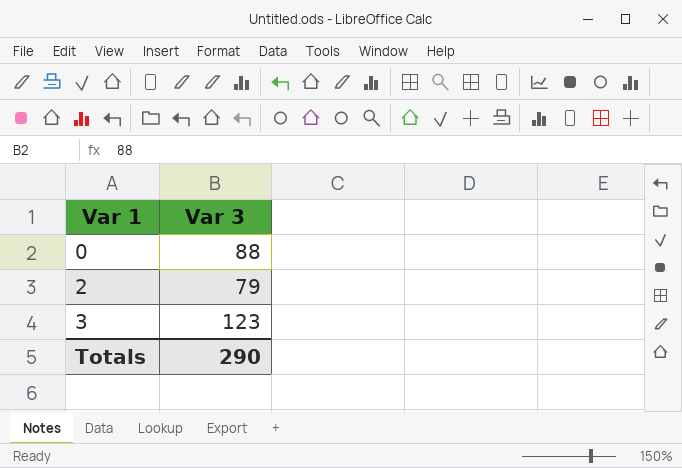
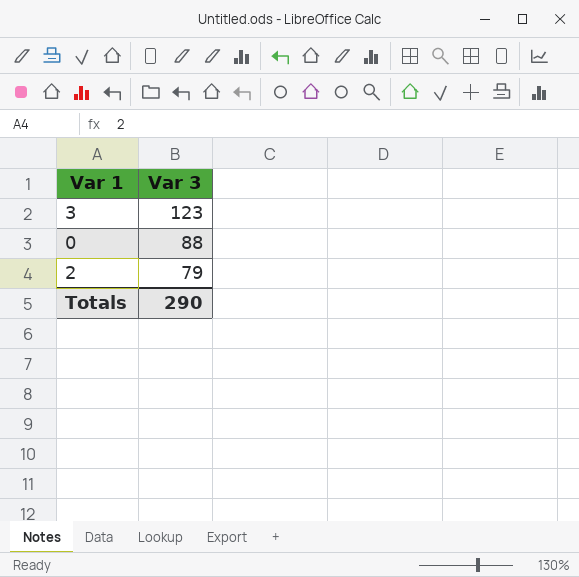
row order: Var 1 ascending -> Var 3 descending

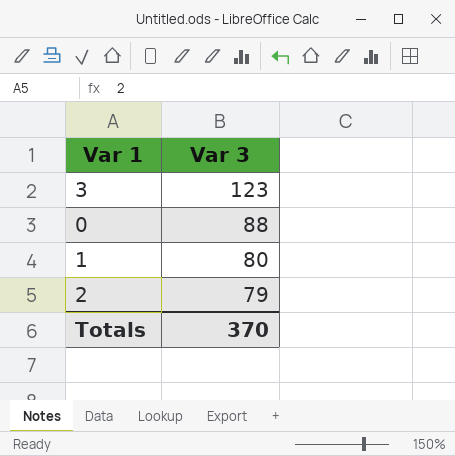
row 1: none -> 80
Totals | Var 3: 290 -> 370

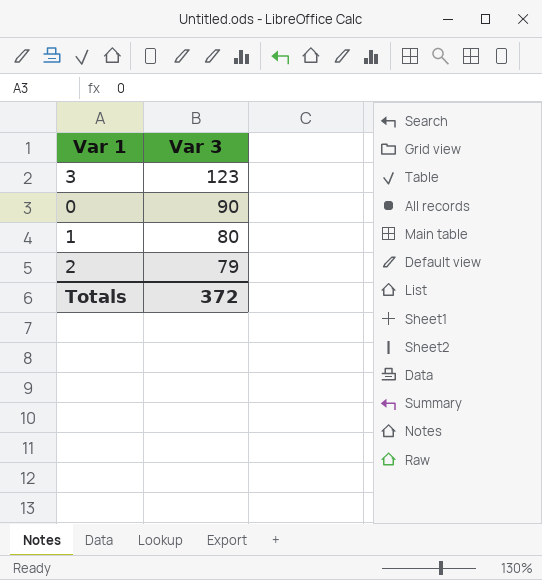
0 | Var 3: 88 -> 90
Totals | Var 3: 370 -> 372

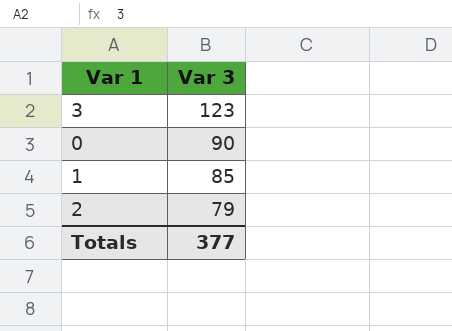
1 | Var 3: 80 -> 85
Totals | Var 3: 372 -> 377

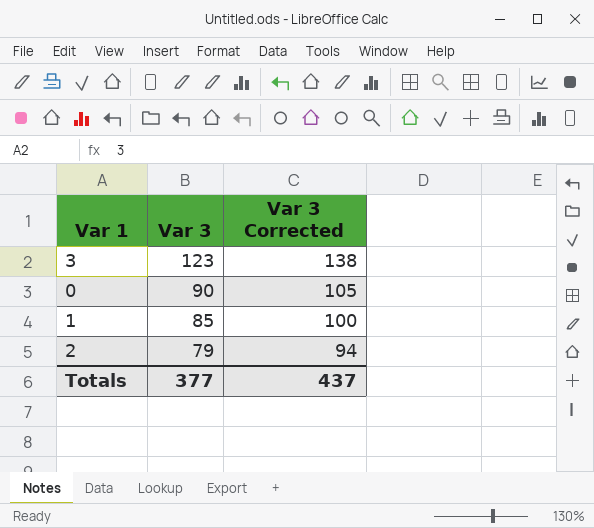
column Var 3 Corrected | formula: none -> [Var 3] + 15

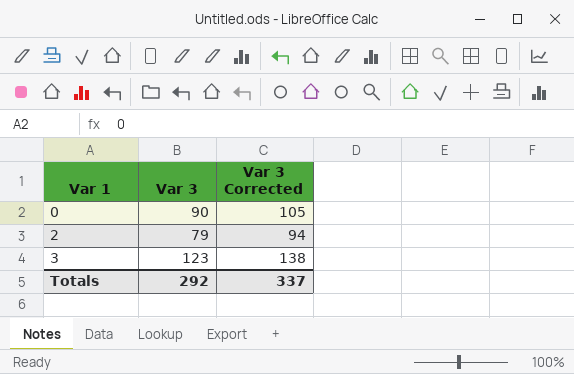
row order: Var 3 descending -> Var 1 ascending
row 1: 85 | 100 -> none
Totals | Var 3: 377 -> 292
Totals | Var 3 Corrected: 437 -> 337

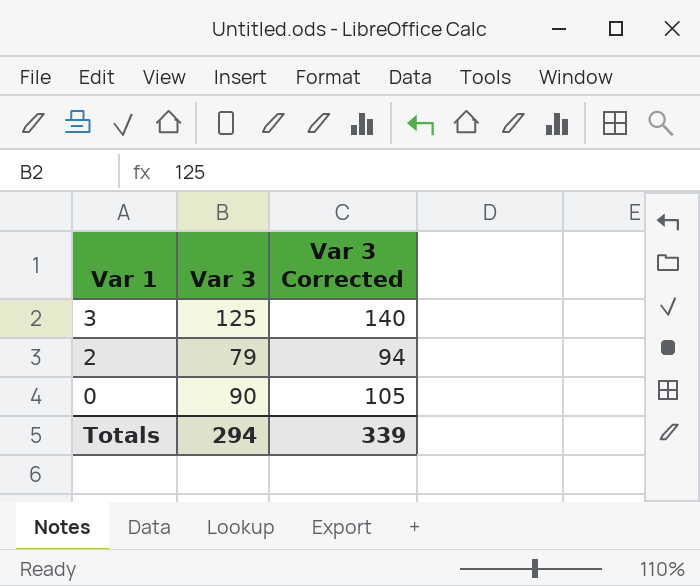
row order: Var 1 ascending -> Var 1 descending
3 | Var 3: 123 -> 125
3 | Var 3 Corrected: 138 -> 140
Totals | Var 3: 292 -> 294
Totals | Var 3 Corrected: 337 -> 339

